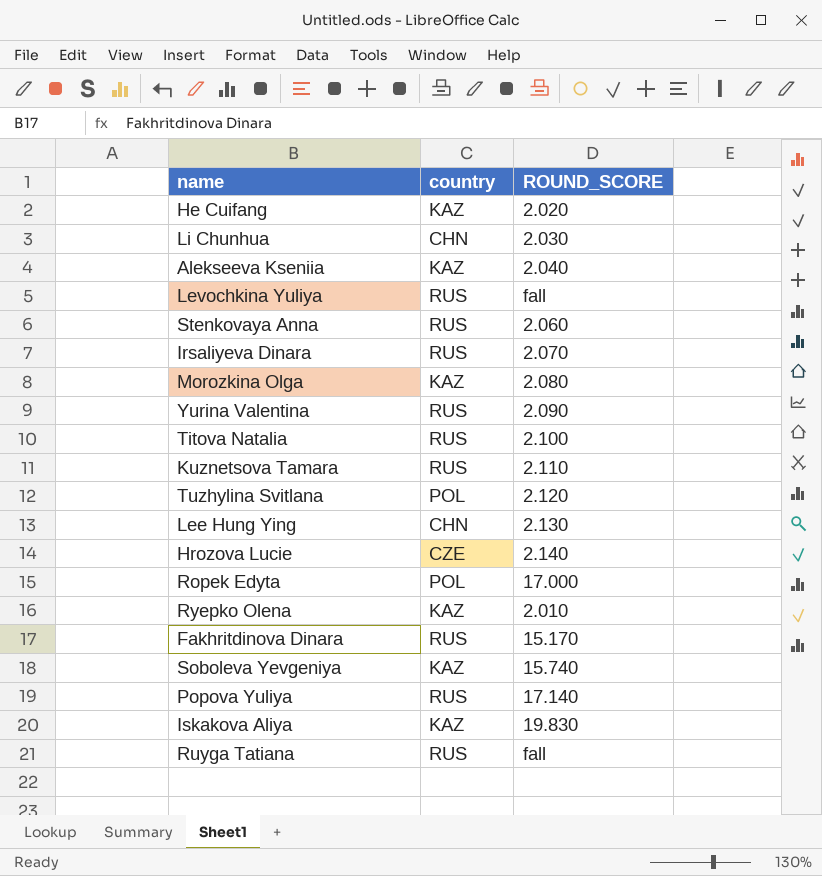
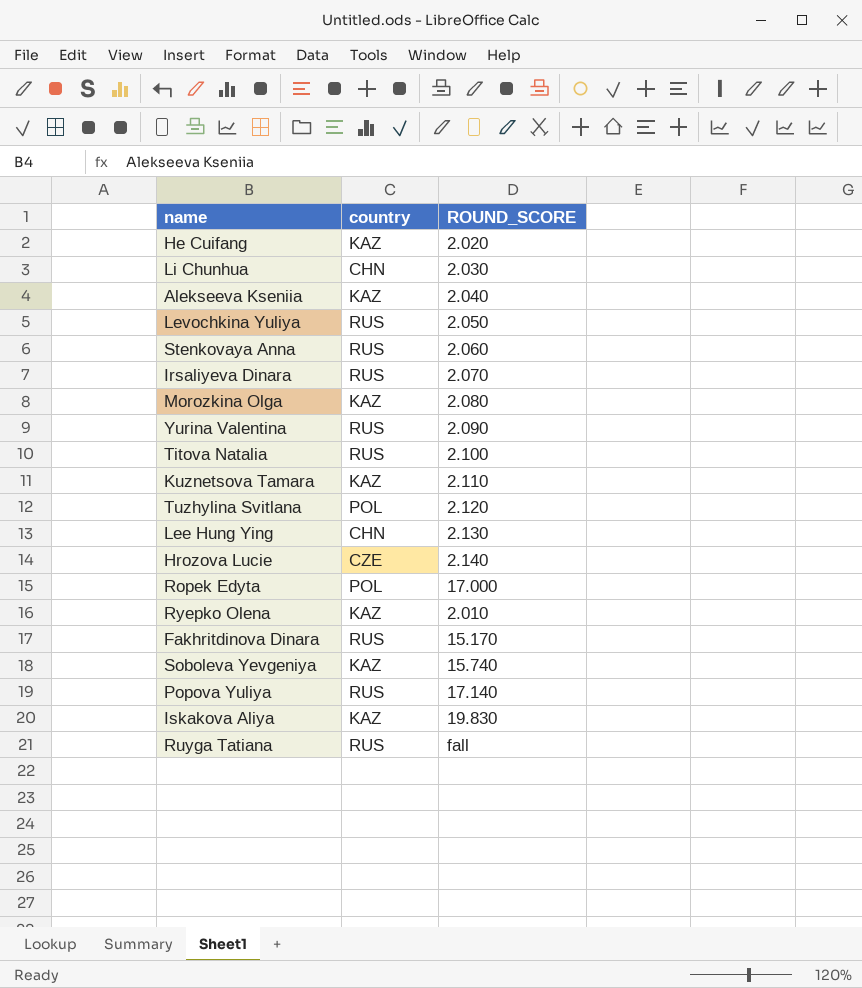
Levochkina Yuliya | ROUND_SCORE: fall -> 2.050
Kuznetsova Tamara | country: RUS -> KAZ

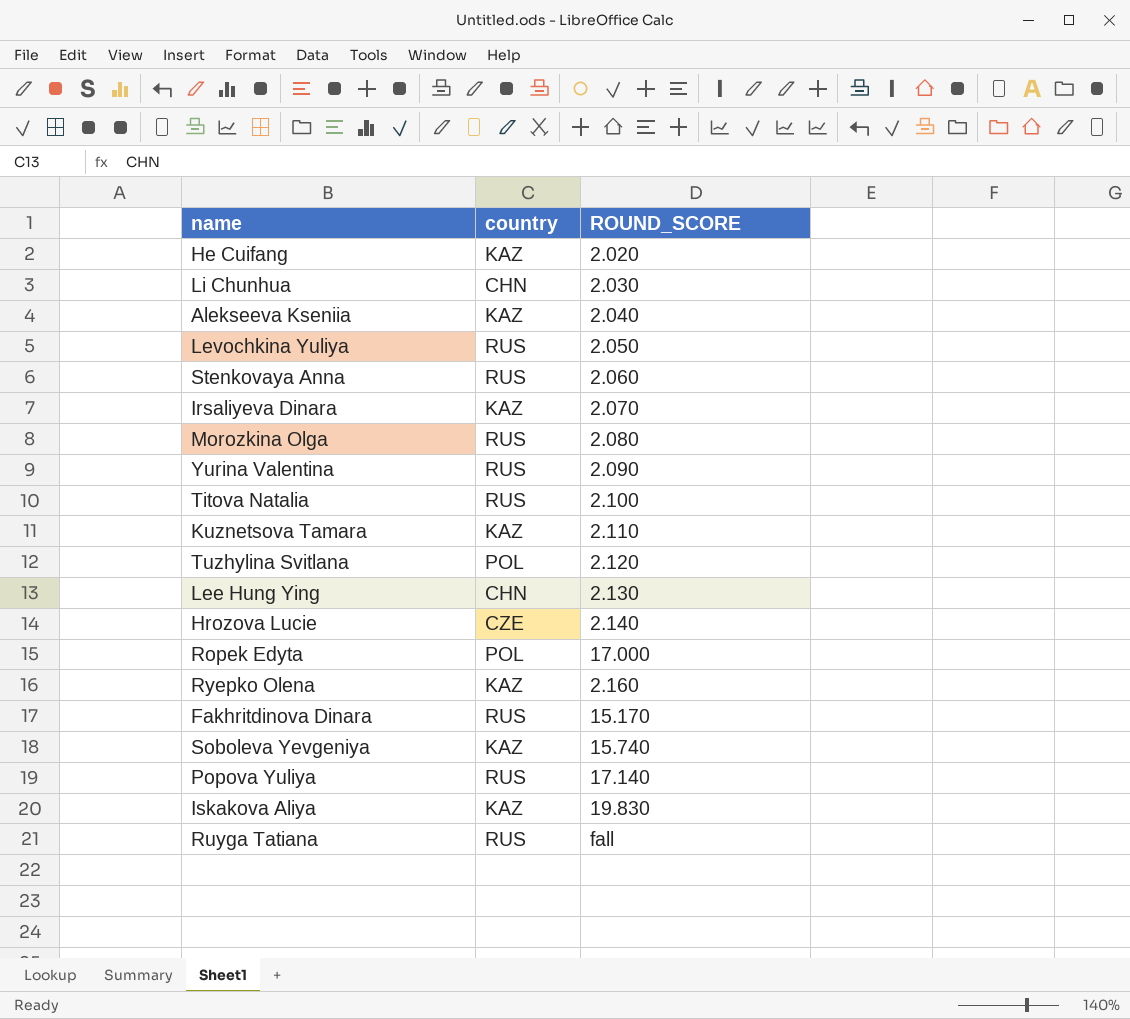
Irsaliyeva Dinara | country: RUS -> KAZ
Morozkina Olga | country: KAZ -> RUS
Ryepko Olena | ROUND_SCORE: 2.010 -> 2.160

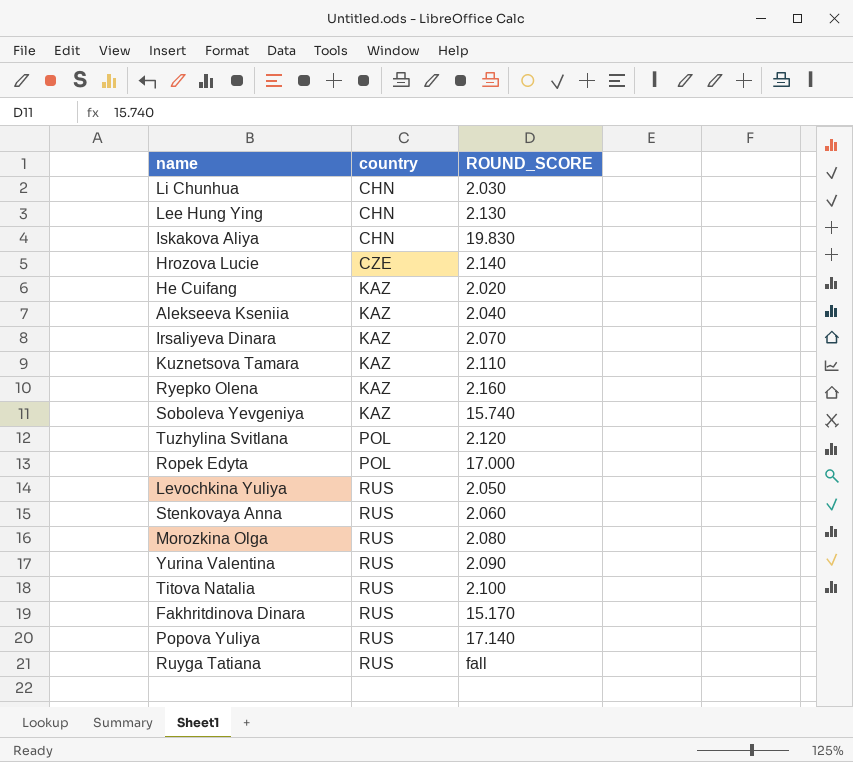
row order: none -> country ascending
Iskakova Aliya | country: KAZ -> CHN

